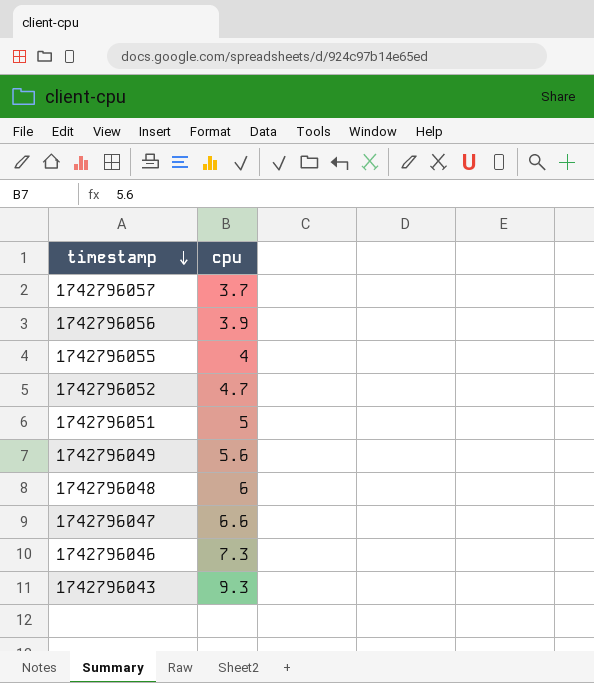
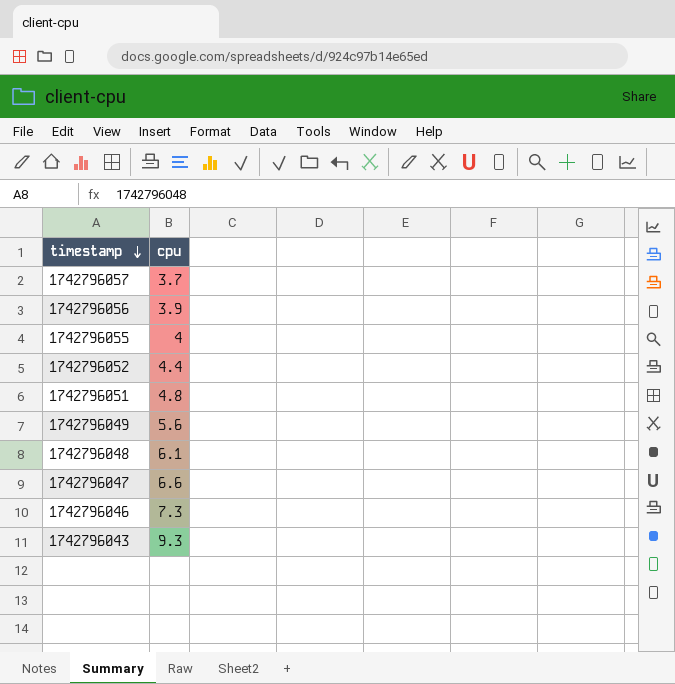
1742796052 | cpu: 4.7 -> 4.4
1742796051 | cpu: 5 -> 4.8
1742796048 | cpu: 6 -> 6.1

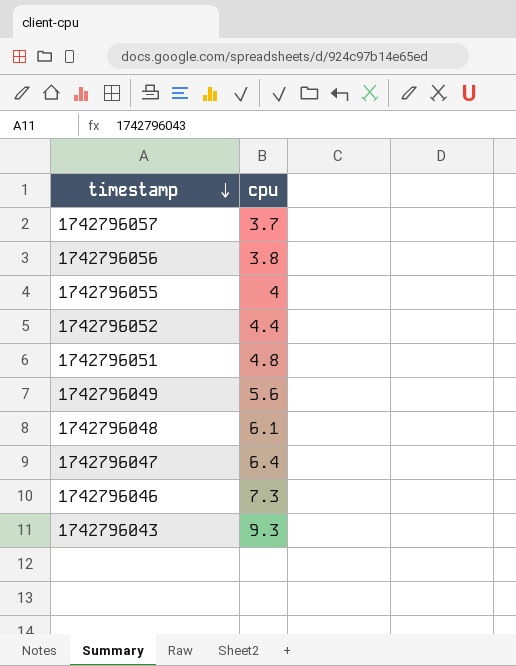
1742796056 | cpu: 3.9 -> 3.8
1742796047 | cpu: 6.6 -> 6.4

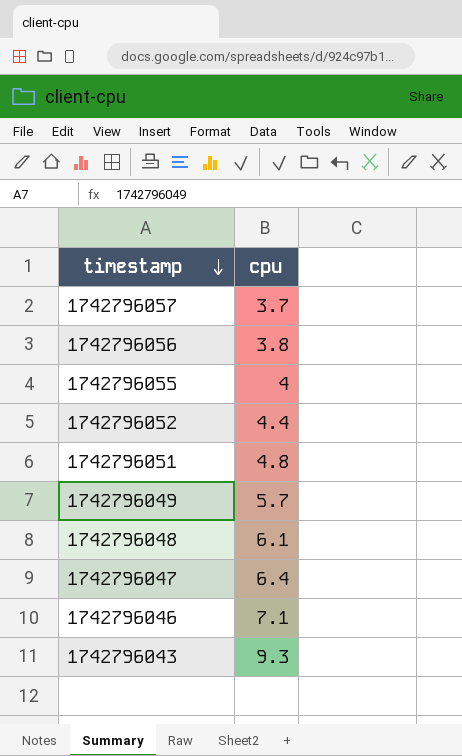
1742796049 | cpu: 5.6 -> 5.7
1742796046 | cpu: 7.3 -> 7.1

